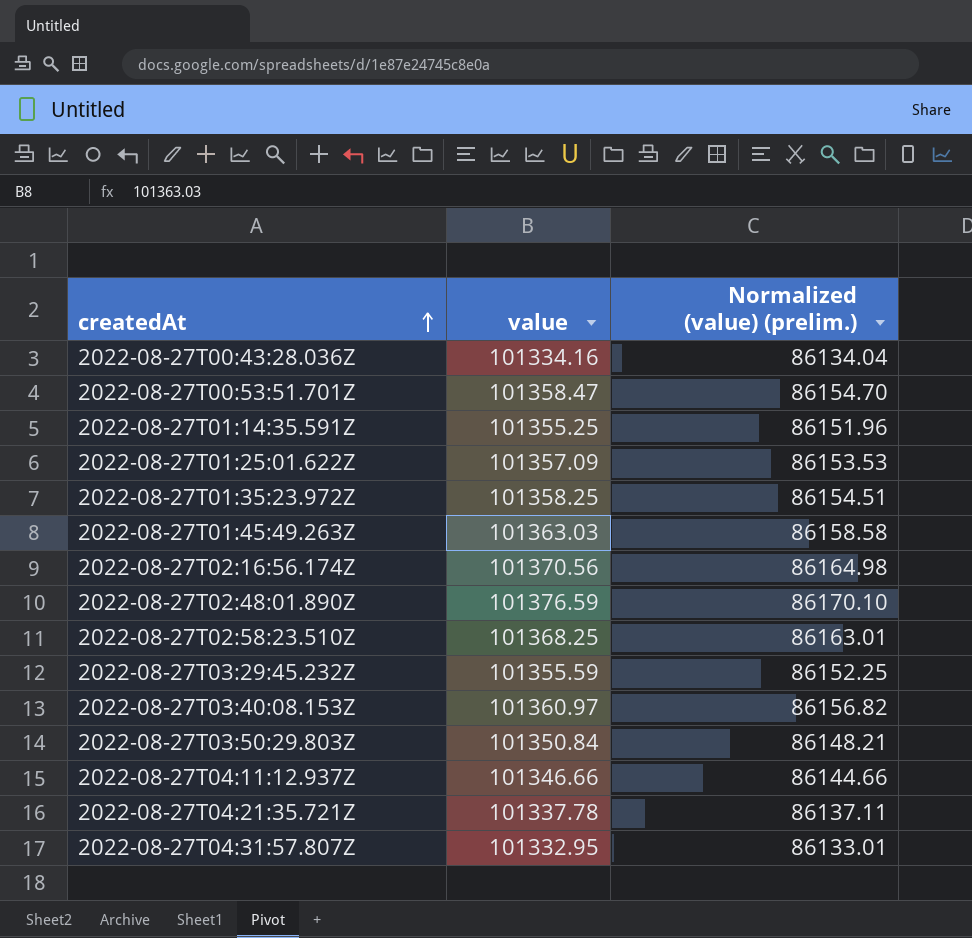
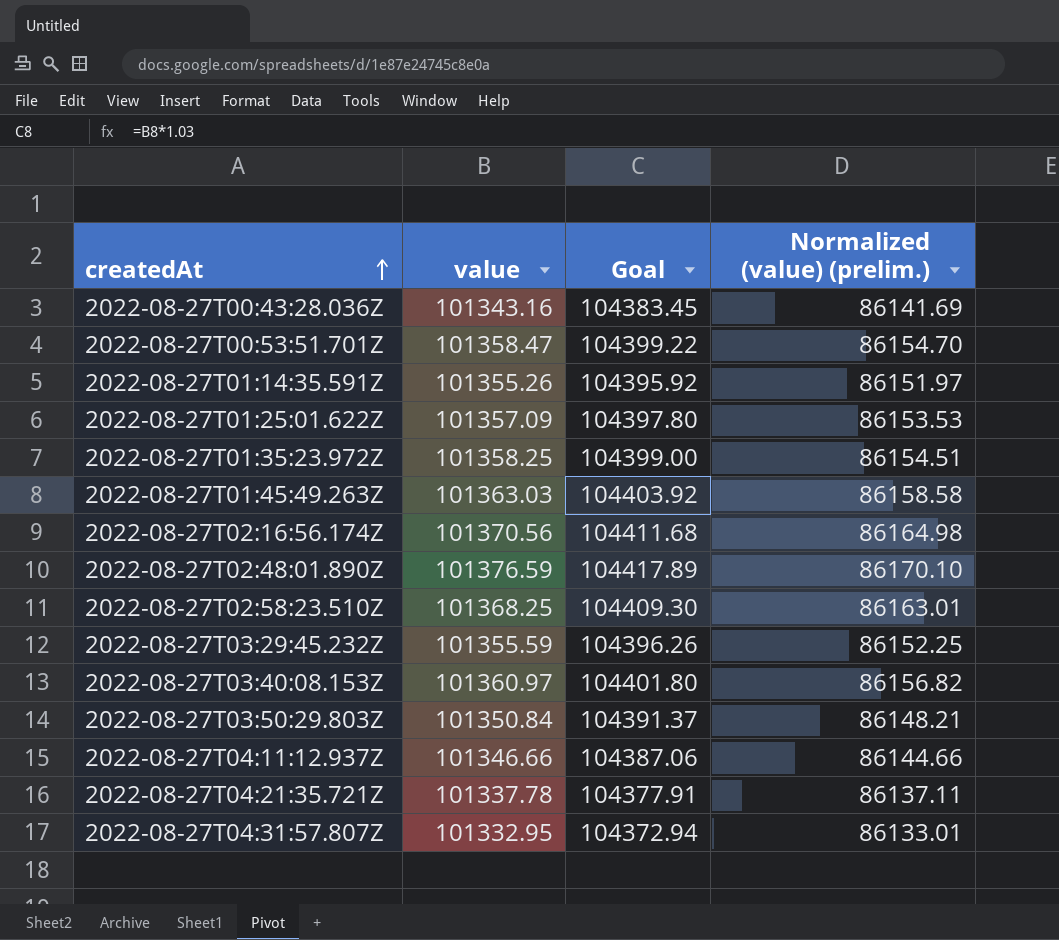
column Goal | formula: none -> [value] * 1.03
2022-08-27T00:43:28.036Z | value: 101334.16 -> 101343.16
2022-08-27T00:43:28.036Z | Normalized (value) (prelim.): 86134.04 -> 86141.69
2022-08-27T01:14:35.591Z | value: 101355.25 -> 101355.26
2022-08-27T01:14:35.591Z | Normalized (value) (prelim.): 86151.96 -> 86151.97

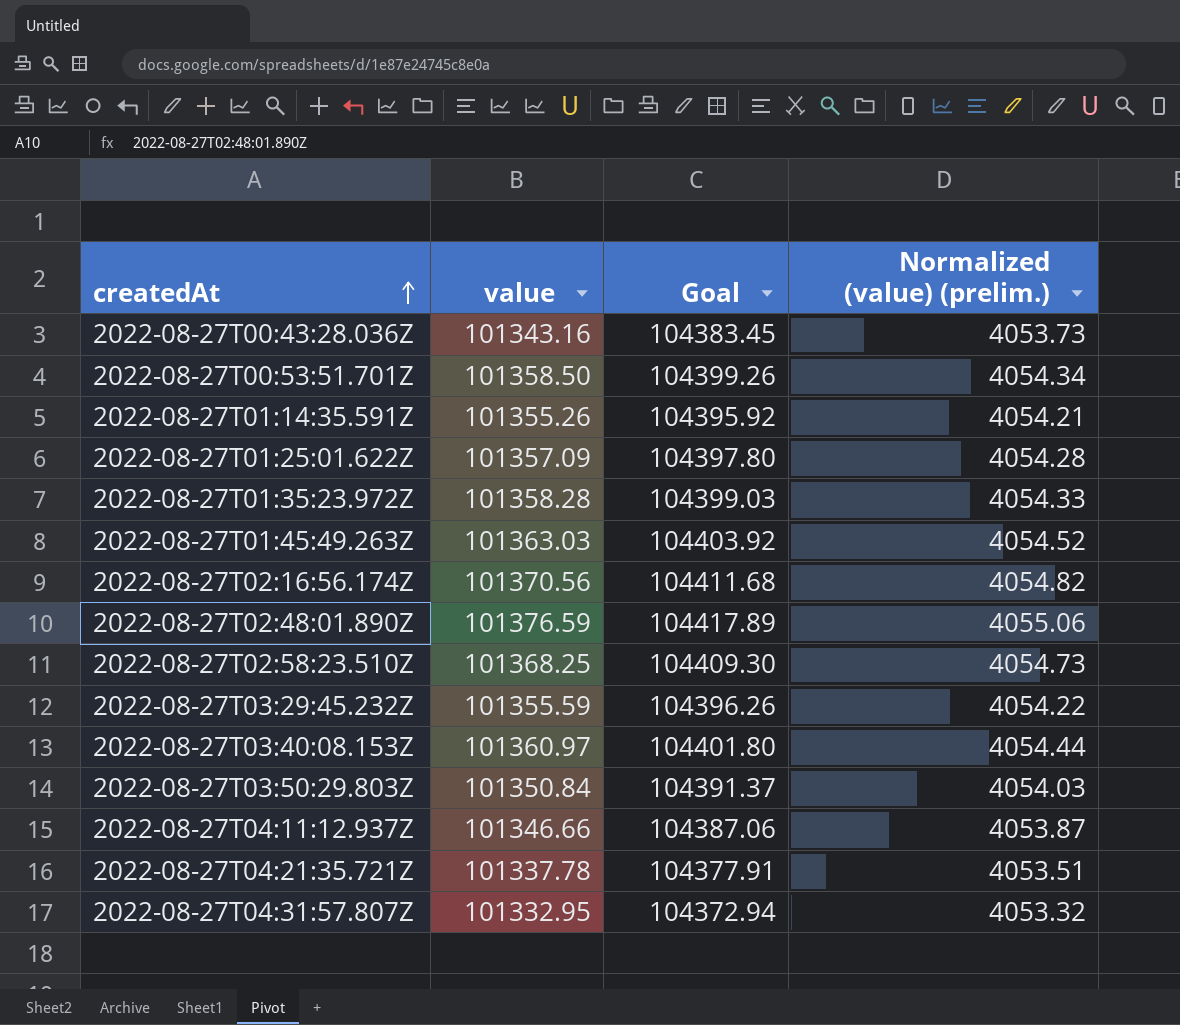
column Normalized (value) (prelim.) | formula: [value] * 0.85 -> [value] * 0.04
2022-08-27T00:53:51.701Z | value: 101358.47 -> 101358.50
2022-08-27T00:53:51.701Z | Goal: 104399.22 -> 104399.26
2022-08-27T01:35:23.972Z | value: 101358.25 -> 101358.28
2022-08-27T01:35:23.972Z | Goal: 104399.00 -> 104399.03

